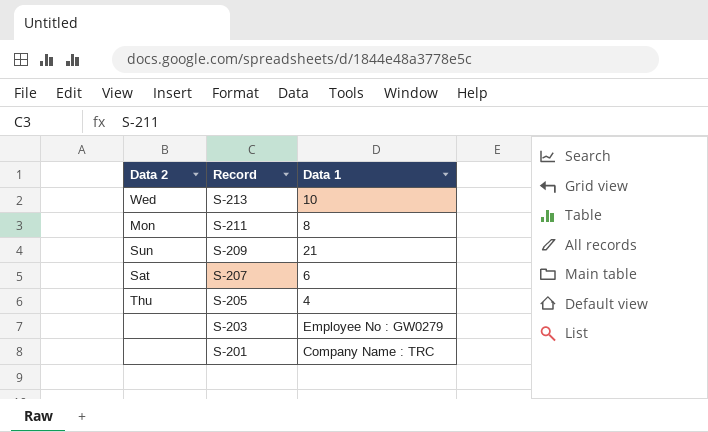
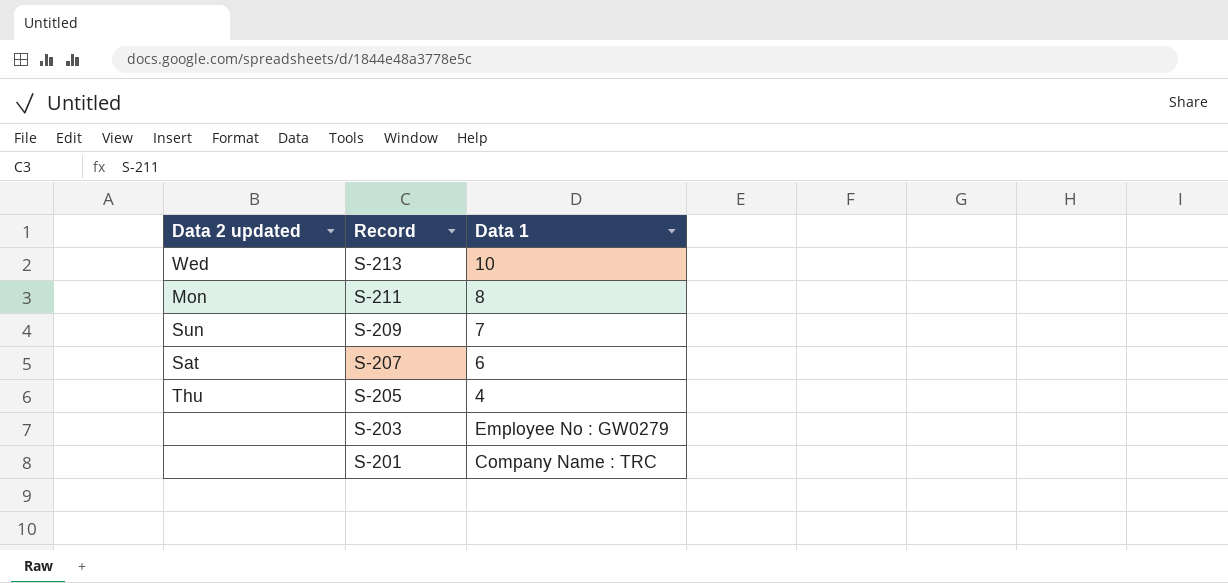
column name: Data 2 -> Data 2 updated
S-209 | Data 1: 21 -> 7

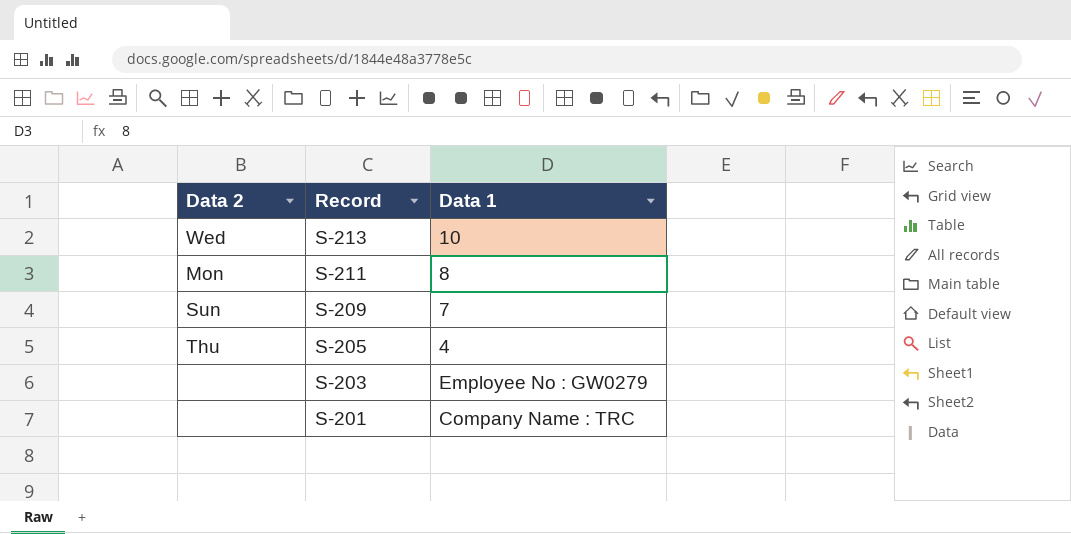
column name: Data 2 updated -> Data 2
row S-207: Sat | 6 -> none

